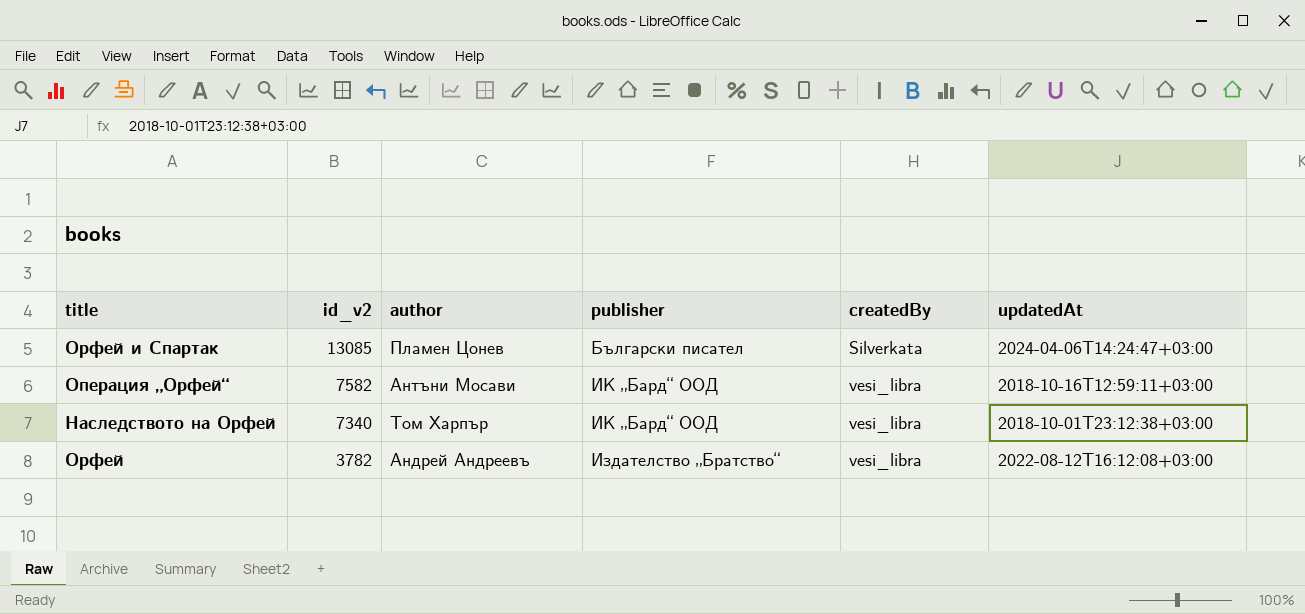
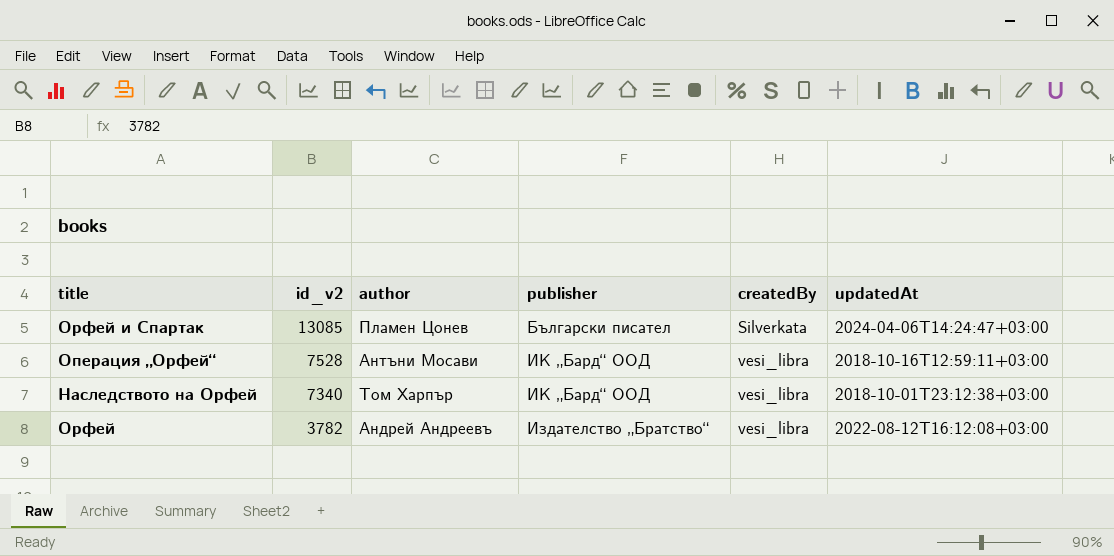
Операция „Орфей“ | id_v2: 7582 -> 7528

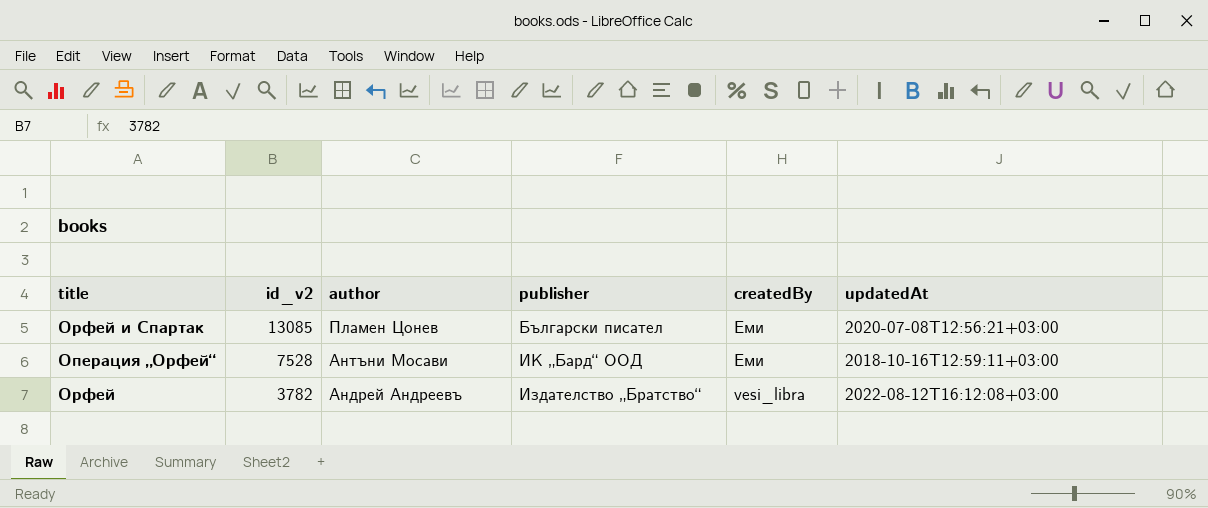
row Наследството на Орфей: 7340 | Том Харпър | ИК „Бард“ ООД | vesi_libra | 2018-10-01T23:12:38+03:00 -> none
Орфей и Спартак | createdBy: Silverkata -> Еми
Орфей и Спартак | updatedAt: 2024-04-06T14:24:47+03:00 -> 2020-07-08T12:56:21+03:00
Операция „Орфей“ | createdBy: vesi_libra -> Еми

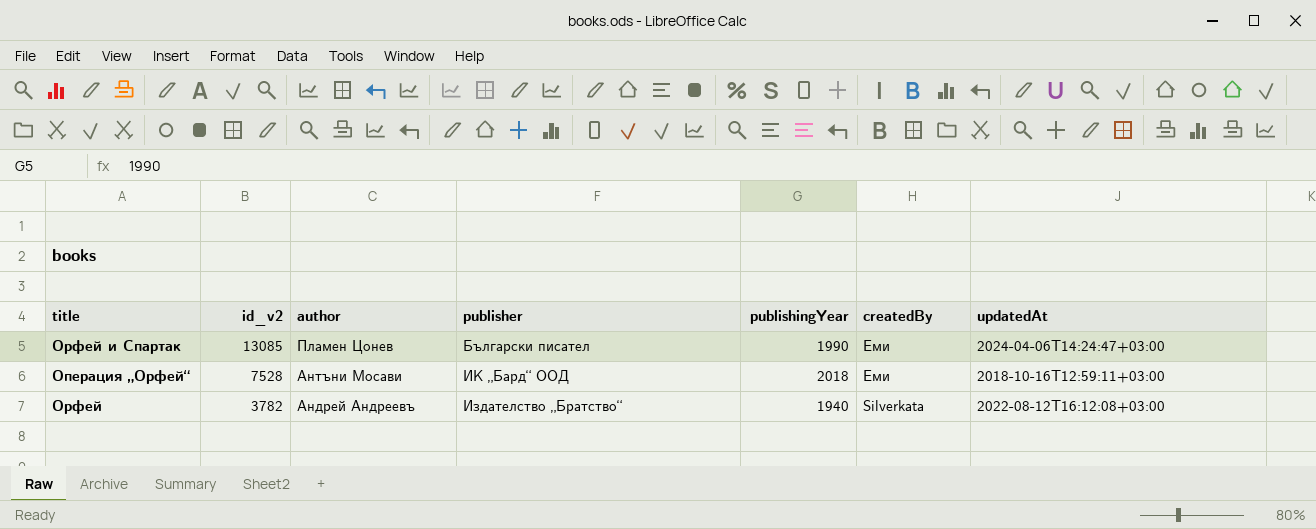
column publishingYear | position: none -> 5
Орфей и Спартак | updatedAt: 2020-07-08T12:56:21+03:00 -> 2024-04-06T14:24:47+03:00
Орфей | createdBy: vesi_libra -> Silverkata

